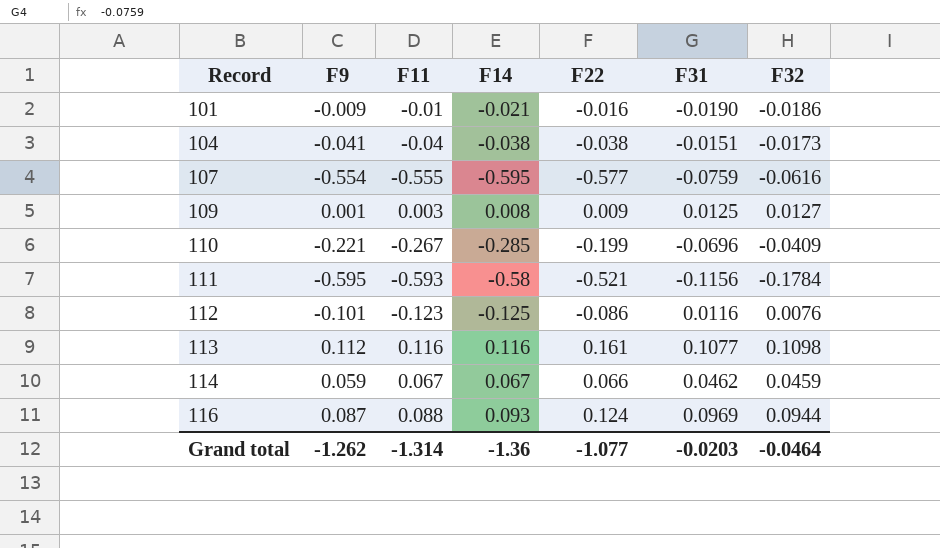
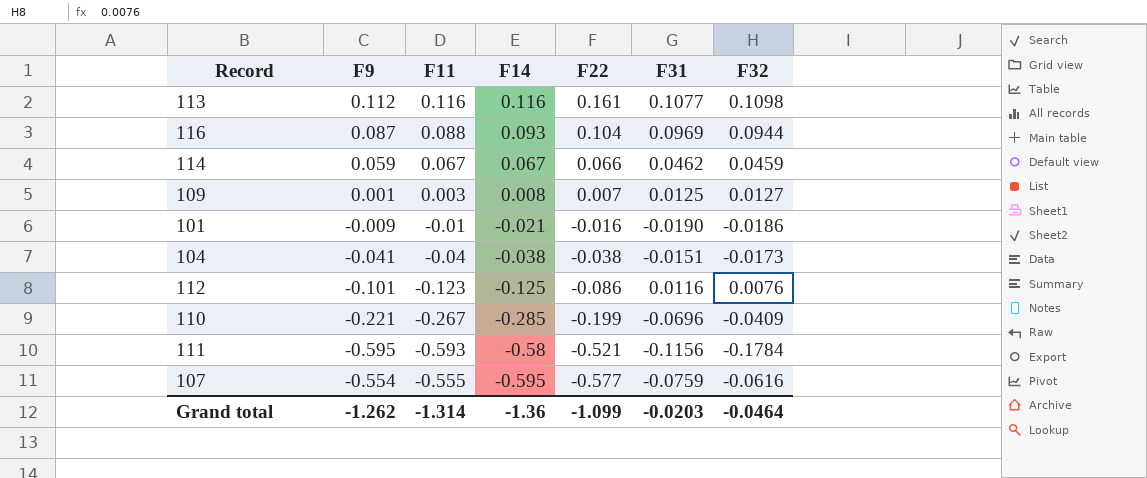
row order: Record ascending -> F14 descending
116 | F22: 0.124 -> 0.104
109 | F22: 0.009 -> 0.007
Grand total | F22: -1.077 -> -1.099

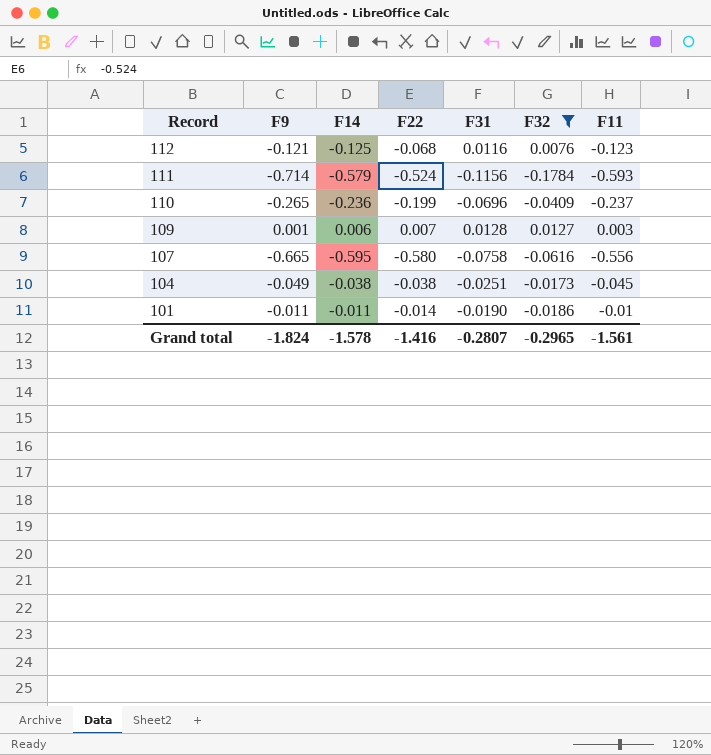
filter: none -> F32 <= 0.0127
row order: F14 descending -> Record descending
column F11 | position: 3 -> 7
112 | F9: -0.101 -> -0.121
112 | F22: -0.086 -> -0.068
111 | F9: -0.595 -> -0.714
111 | F14: -0.58 -> -0.579
111 | F22: -0.521 -> -0.524
110 | F9: -0.221 -> -0.265
110 | F14: -0.285 -> -0.236
110 | F11: -0.267 -> -0.237
109 | F14: 0.008 -> 0.006
109 | F31: 0.0125 -> 0.0128
107 | F9: -0.554 -> -0.665
107 | F22: -0.577 -> -0.580
107 | F31: -0.0759 -> -0.0758
107 | F11: -0.555 -> -0.556
104 | F9: -0.041 -> -0.049
104 | F31: -0.0151 -> -0.0251
104 | F11: -0.04 -> -0.045
101 | F9: -0.009 -> -0.011
101 | F14: -0.021 -> -0.011
101 | F22: -0.016 -> -0.014
Grand total | F9: -1.262 -> -1.824
Grand total | F14: -1.36 -> -1.578
Grand total | F22: -1.099 -> -1.416
Grand total | F31: -0.0203 -> -0.2807
Grand total | F32: -0.0464 -> -0.2965
Grand total | F11: -1.314 -> -1.561

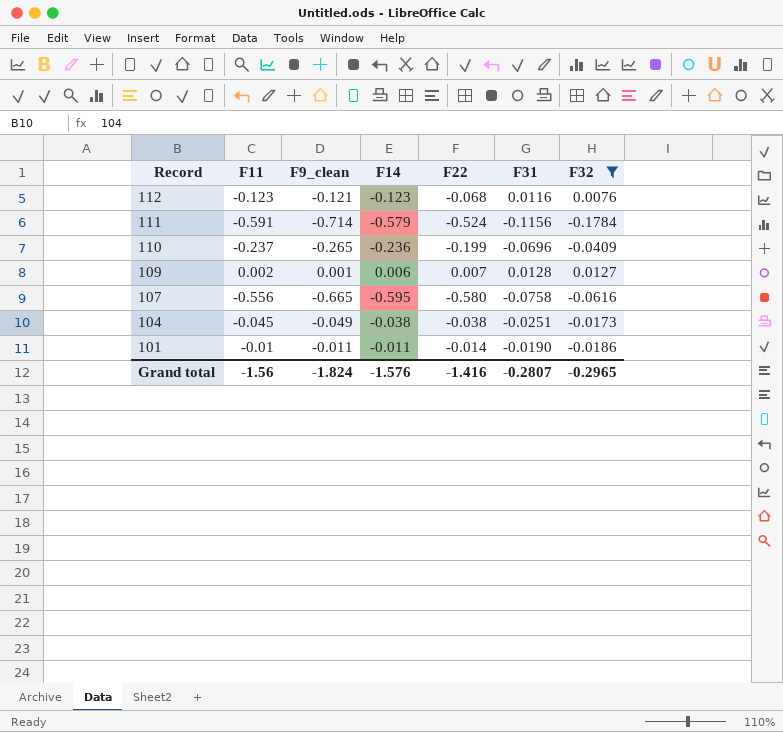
column F11 | position: 7 -> 2
column name: F9 -> F9_clean
112 | F14: -0.125 -> -0.123
111 | F11: -0.593 -> -0.591
109 | F11: 0.003 -> 0.002
Grand total | F11: -1.561 -> -1.56
Grand total | F14: -1.578 -> -1.576

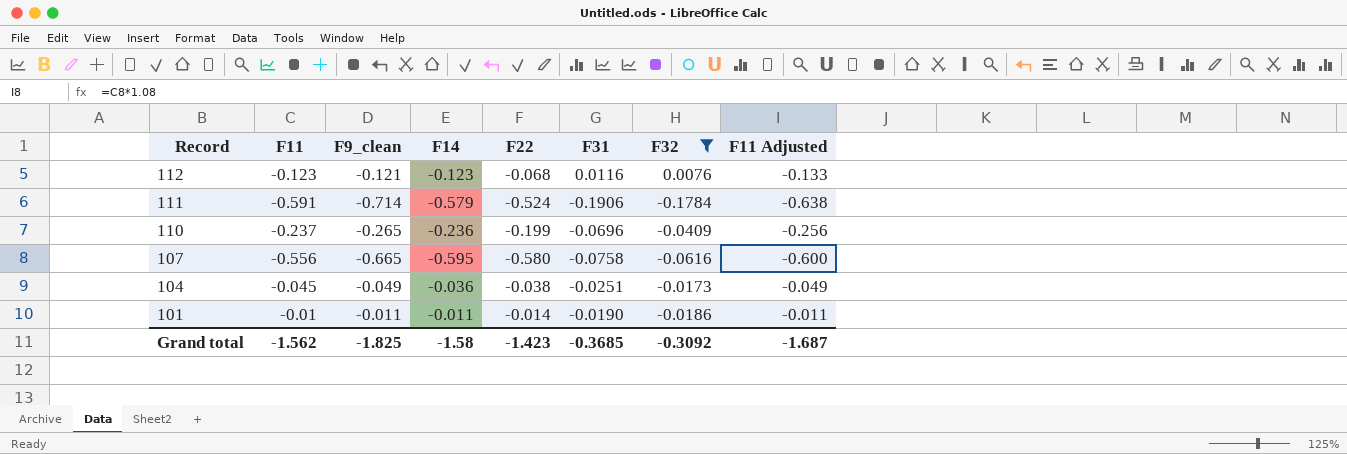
column F11 Adjusted | formula: none -> [F11] * 1.08
row 109: 0.002 | 0.001 | 0.006 | 0.007 | 0.0128 | 0.0127 -> none
111 | F31: -0.1156 -> -0.1906
104 | F14: -0.038 -> -0.036
Grand total | F11: -1.56 -> -1.562
Grand total | F9_clean: -1.824 -> -1.825
Grand total | F14: -1.576 -> -1.58
Grand total | F22: -1.416 -> -1.423
Grand total | F31: -0.2807 -> -0.3685
Grand total | F32: -0.2965 -> -0.3092

